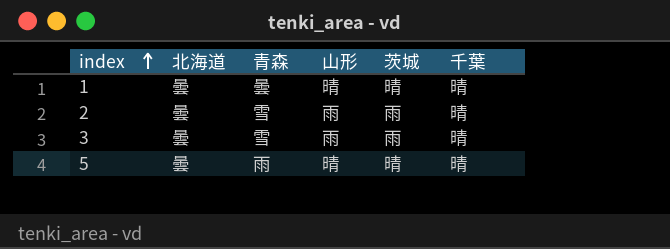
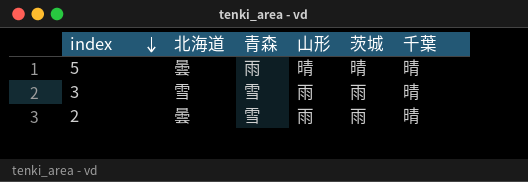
row order: index ascending -> index descending
row 1: 曇 | 曇 | 晴 | 晴 | 晴 -> none
3 | 北海道: 曇 -> 雪

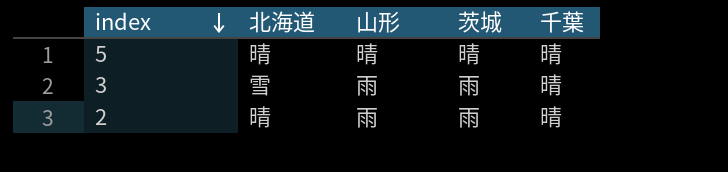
column 青森 | position: 3 -> none
5 | 北海道: 曇 -> 晴
2 | 北海道: 曇 -> 晴

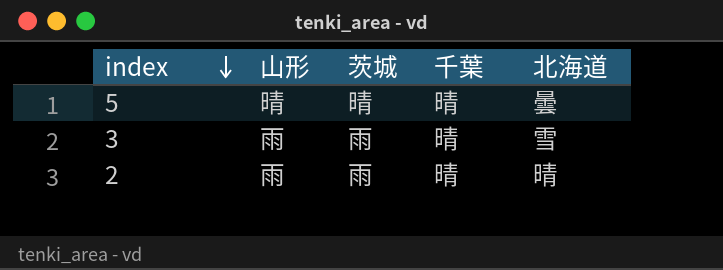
column 北海道 | position: 2 -> 5
5 | 北海道: 晴 -> 曇

